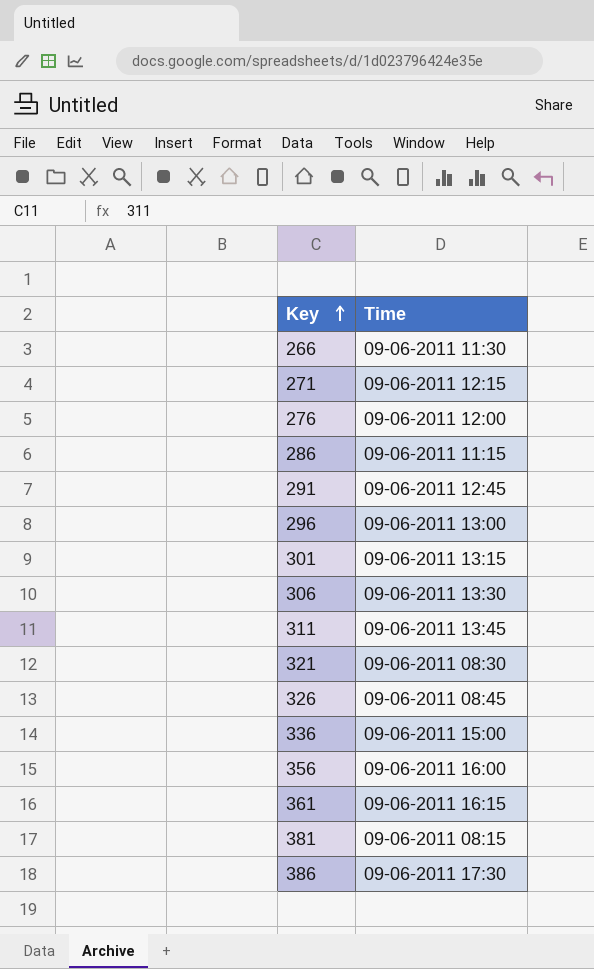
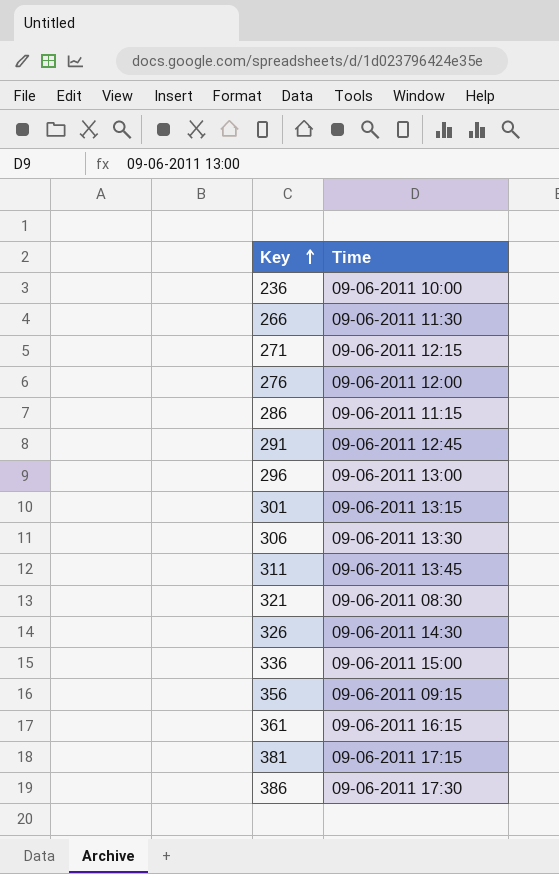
row 236: none -> 09-06-2011 10:00
326 | Time: 09-06-2011 08:45 -> 09-06-2011 14:30
356 | Time: 09-06-2011 16:00 -> 09-06-2011 09:15
381 | Time: 09-06-2011 08:15 -> 09-06-2011 17:15

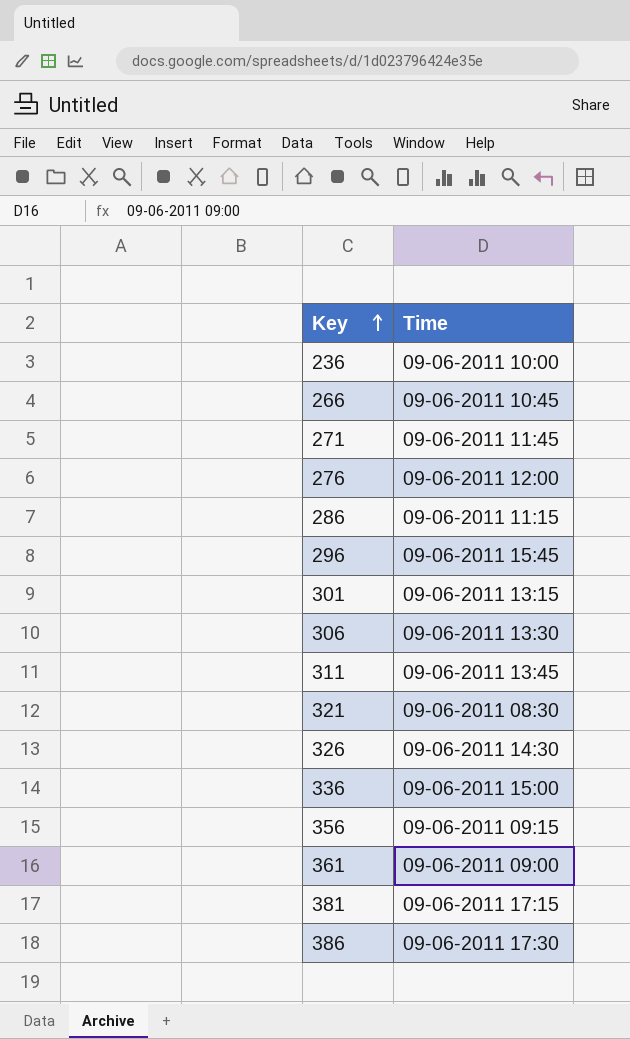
row 291: 09-06-2011 12:45 -> none
266 | Time: 09-06-2011 11:30 -> 09-06-2011 10:45
271 | Time: 09-06-2011 12:15 -> 09-06-2011 11:45
296 | Time: 09-06-2011 13:00 -> 09-06-2011 15:45
361 | Time: 09-06-2011 16:15 -> 09-06-2011 09:00

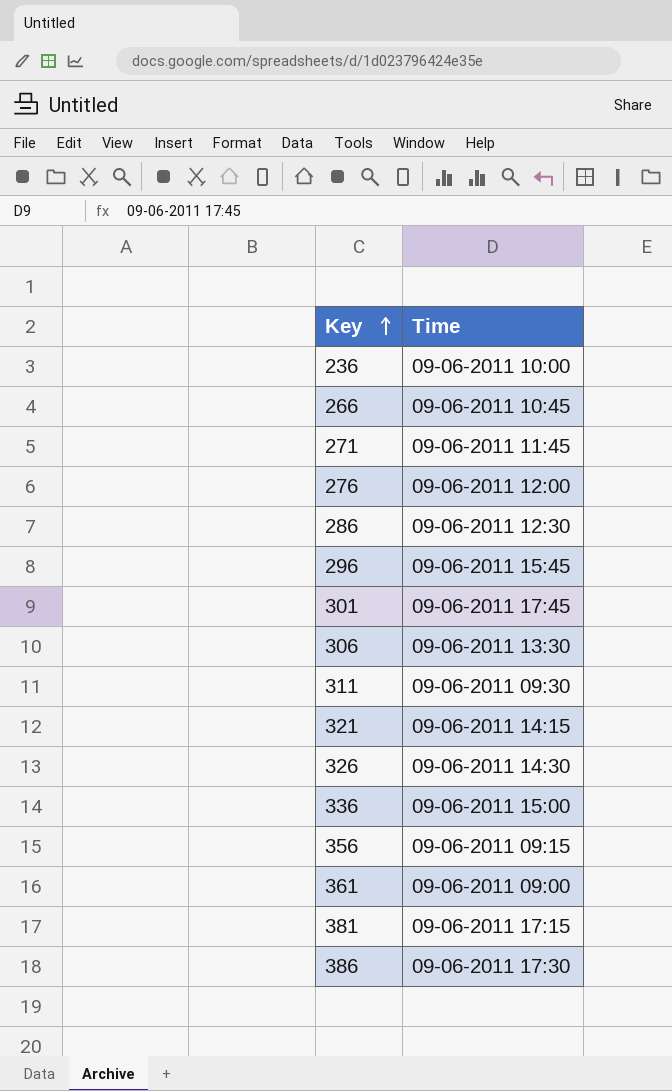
286 | Time: 09-06-2011 11:15 -> 09-06-2011 12:30
301 | Time: 09-06-2011 13:15 -> 09-06-2011 17:45
311 | Time: 09-06-2011 13:45 -> 09-06-2011 09:30
321 | Time: 09-06-2011 08:30 -> 09-06-2011 14:15

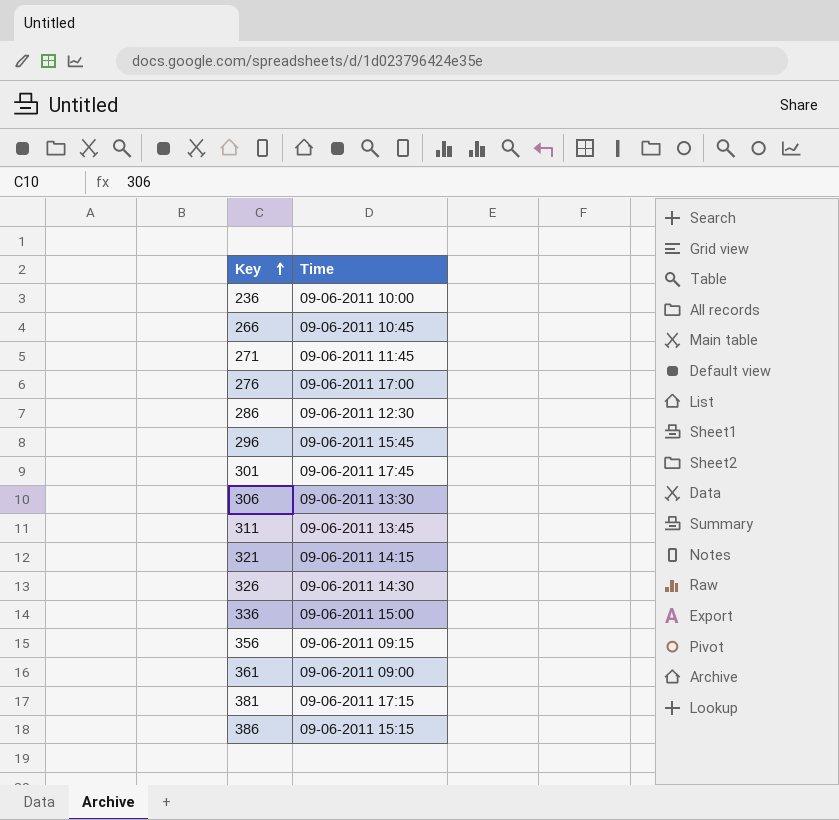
276 | Time: 09-06-2011 12:00 -> 09-06-2011 17:00
311 | Time: 09-06-2011 09:30 -> 09-06-2011 13:45
386 | Time: 09-06-2011 17:30 -> 09-06-2011 15:15

